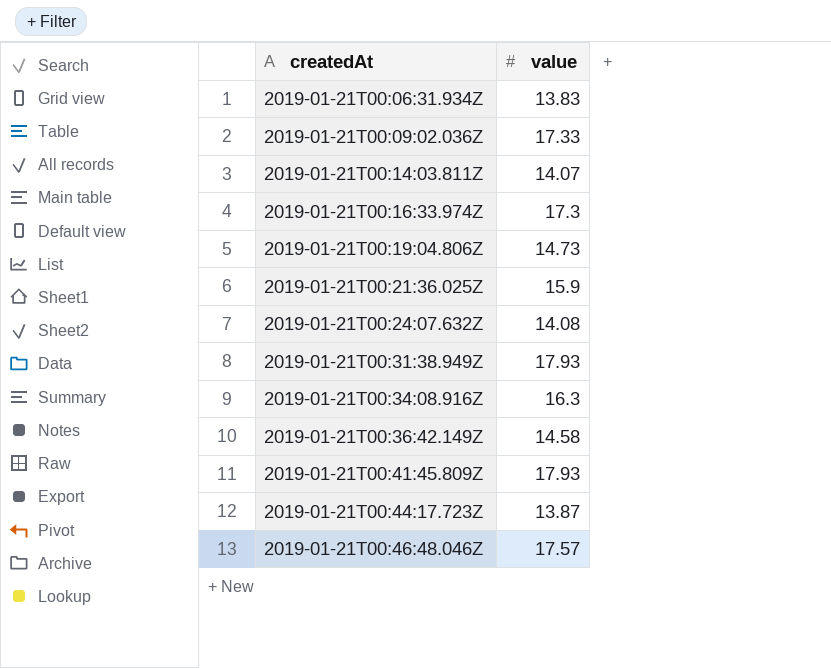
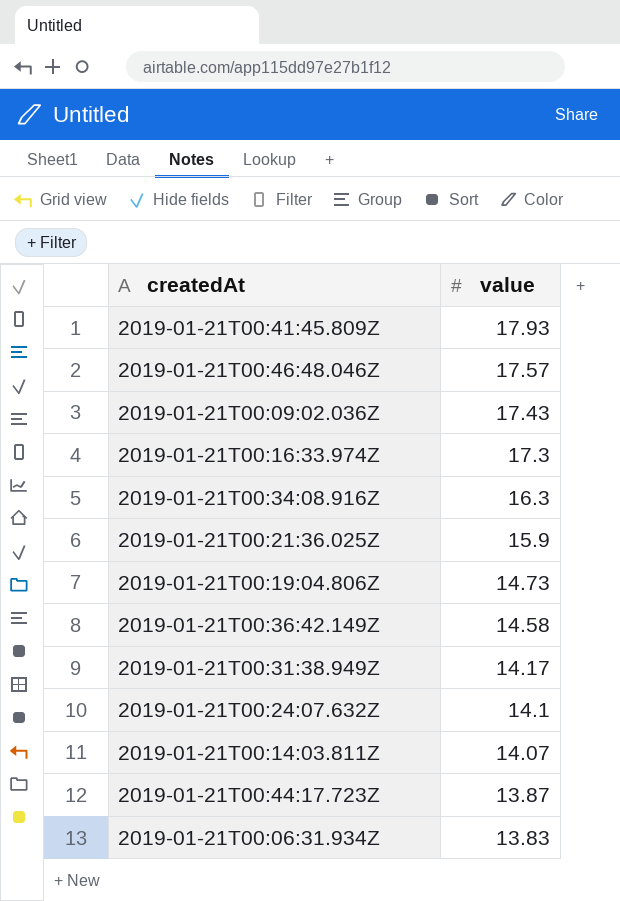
row order: createdAt ascending -> value descending
2019-01-21T00:09:02.036Z | value: 17.33 -> 17.43
2019-01-21T00:31:38.949Z | value: 17.93 -> 14.17
2019-01-21T00:24:07.632Z | value: 14.08 -> 14.1

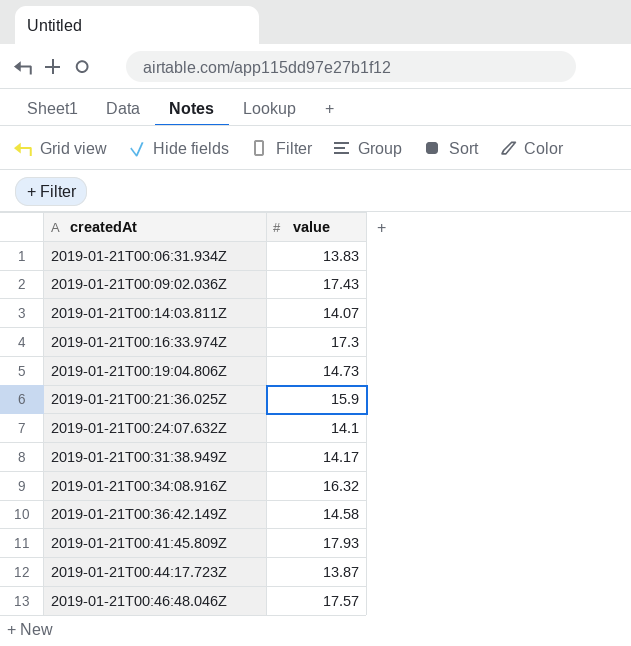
row order: value descending -> createdAt ascending
2019-01-21T00:34:08.916Z | value: 16.3 -> 16.32

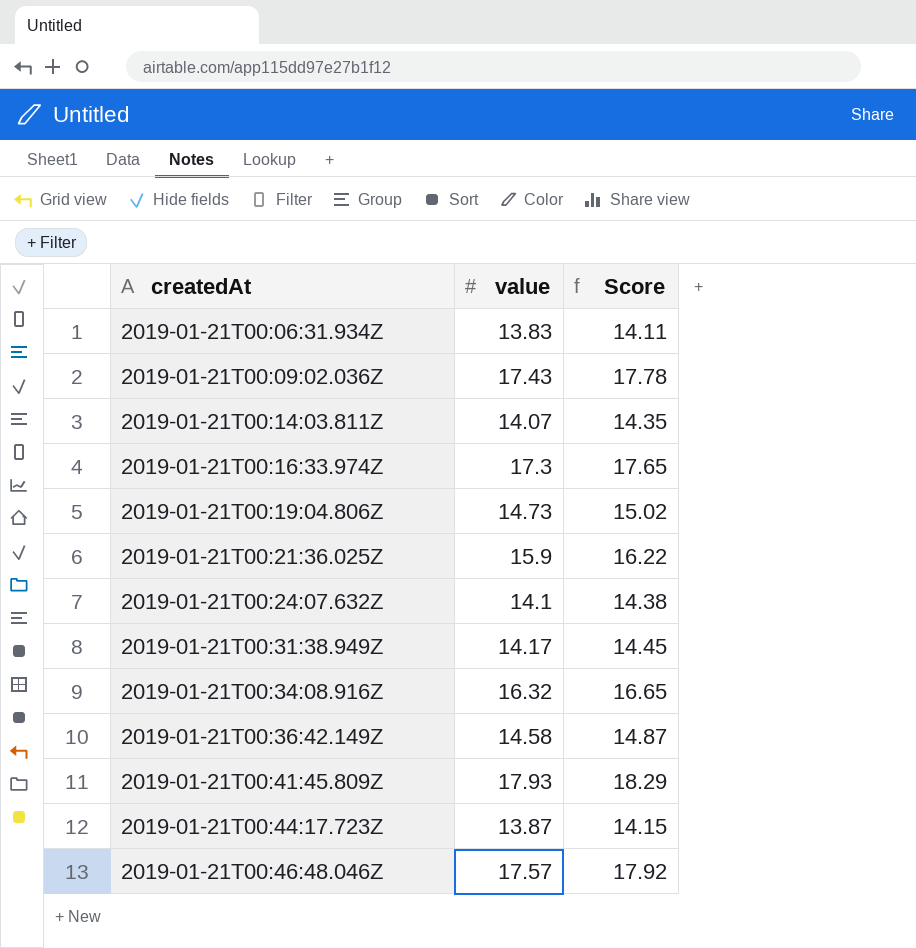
column Score | formula: none -> [value] * 1.02

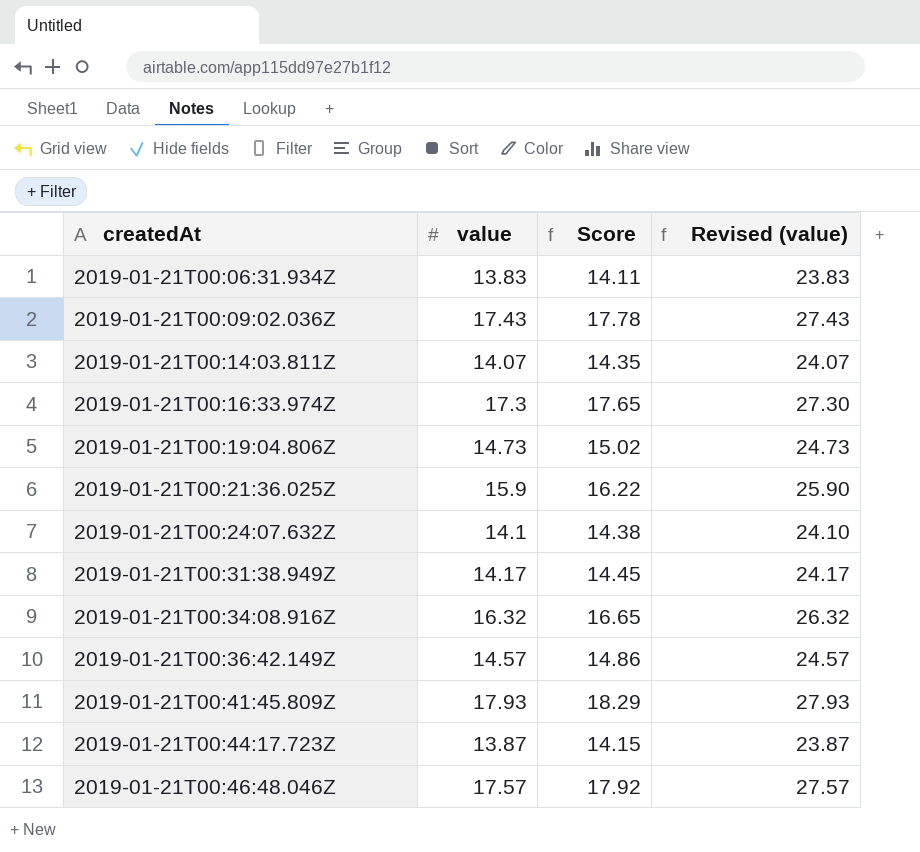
column Revised (value) | formula: none -> [value] + 10
2019-01-21T00:36:42.149Z | value: 14.58 -> 14.57
2019-01-21T00:36:42.149Z | Score: 14.87 -> 14.86

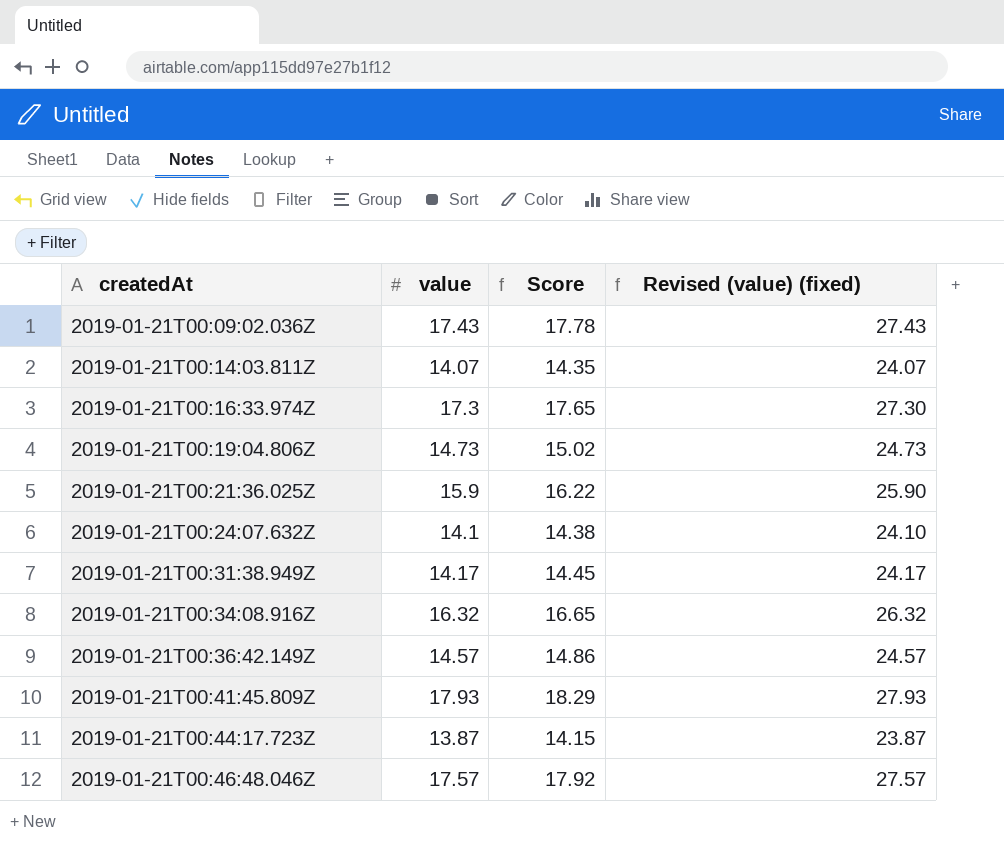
column name: Revised (value) -> Revised (value) (fixed)
row 2019-01-21T00:06:31.934Z: 13.83 | 14.11 | 23.83 -> none

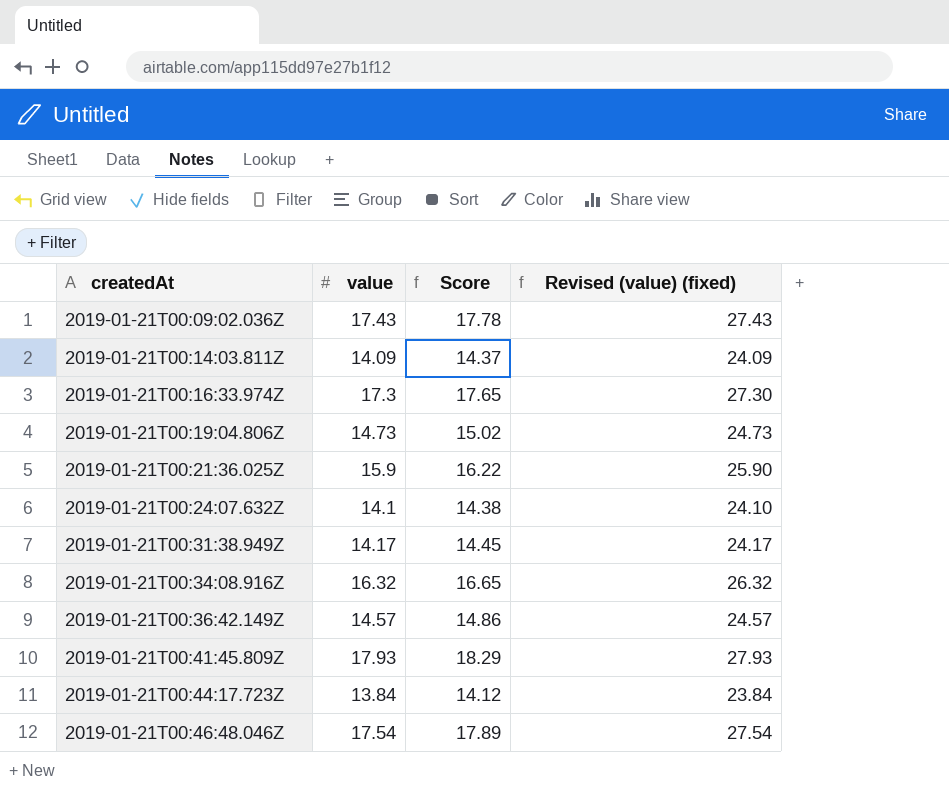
2019-01-21T00:14:03.811Z | value: 14.07 -> 14.09
2019-01-21T00:14:03.811Z | Score: 14.35 -> 14.37
2019-01-21T00:14:03.811Z | Revised (value) (fixed): 24.07 -> 24.09
2019-01-21T00:44:17.723Z | value: 13.87 -> 13.84
2019-01-21T00:44:17.723Z | Score: 14.15 -> 14.12
2019-01-21T00:44:17.723Z | Revised (value) (fixed): 23.87 -> 23.84
2019-01-21T00:46:48.046Z | value: 17.57 -> 17.54
2019-01-21T00:46:48.046Z | Score: 17.92 -> 17.89
2019-01-21T00:46:48.046Z | Revised (value) (fixed): 27.57 -> 27.54

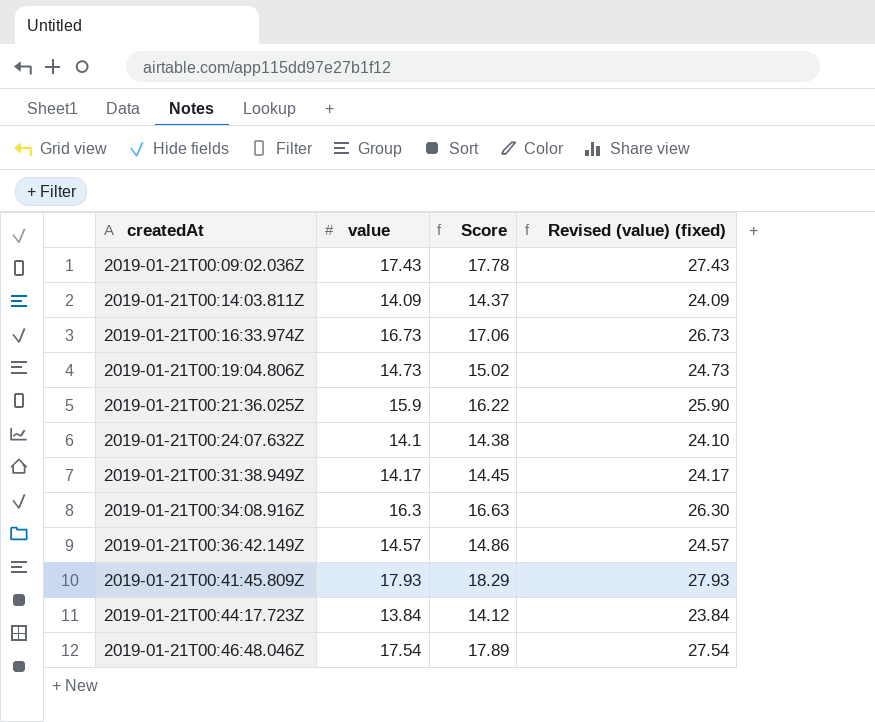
2019-01-21T00:16:33.974Z | value: 17.3 -> 16.73
2019-01-21T00:16:33.974Z | Score: 17.65 -> 17.06
2019-01-21T00:16:33.974Z | Revised (value) (fixed): 27.30 -> 26.73
2019-01-21T00:34:08.916Z | value: 16.32 -> 16.3
2019-01-21T00:34:08.916Z | Score: 16.65 -> 16.63
2019-01-21T00:34:08.916Z | Revised (value) (fixed): 26.32 -> 26.30

